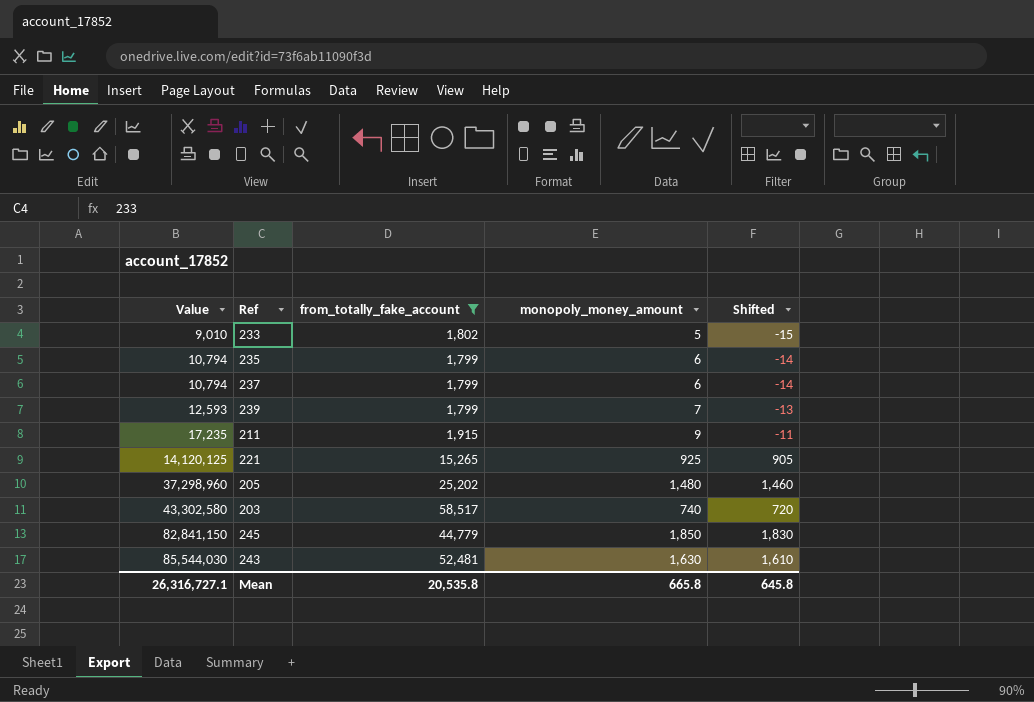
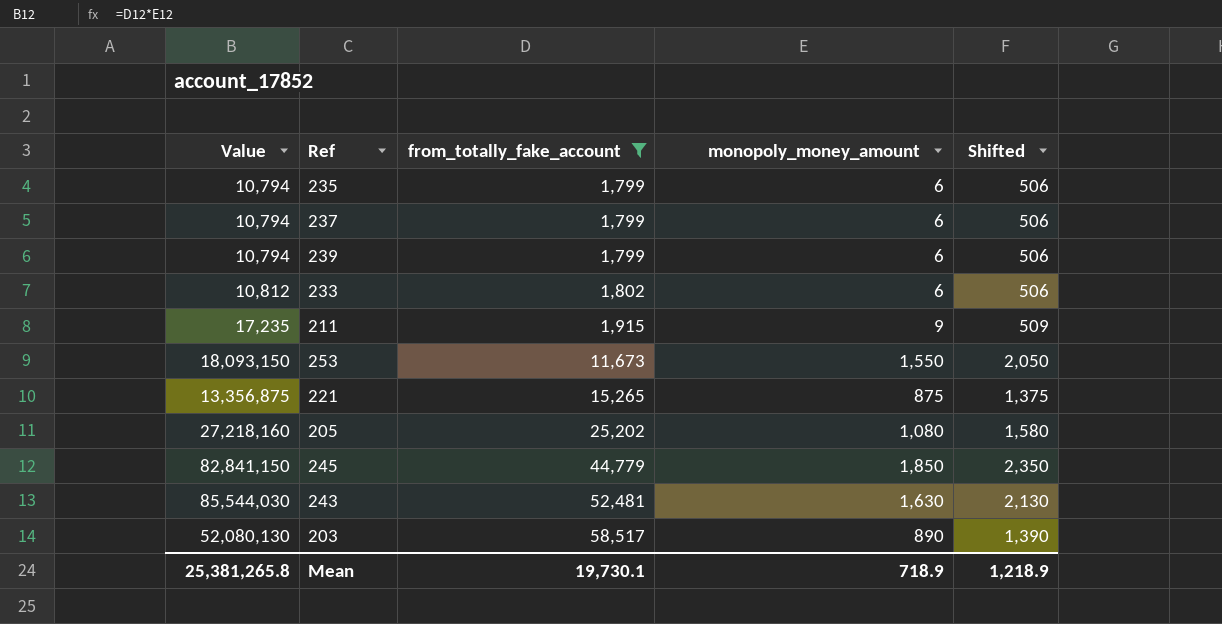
row order: Value ascending -> from_totally_fake_account ascending
column Shifted | formula: [monopoly_money_amount] - 20 -> [monopoly_money_amount] + 500
239 | Value: 12,593 -> 10,794
239 | monopoly_money_amount: 7 -> 6
233 | Value: 9,010 -> 10,812
233 | monopoly_money_amount: 5 -> 6
row 253: none -> 18,093,150 | 11,673 | 1,550 | 2,050
221 | Value: 14,120,125 -> 13,356,875
221 | monopoly_money_amount: 925 -> 875
205 | Value: 37,298,960 -> 27,218,160
205 | monopoly_money_amount: 1,480 -> 1,080
203 | Value: 43,302,580 -> 52,080,130
203 | monopoly_money_amount: 740 -> 890
Mean | Value: 26,316,727.1 -> 25,381,265.8
Mean | from_totally_fake_account: 20,535.8 -> 19,730.1
Mean | monopoly_money_amount: 665.8 -> 718.9
Mean | Shifted: 645.8 -> 1,218.9

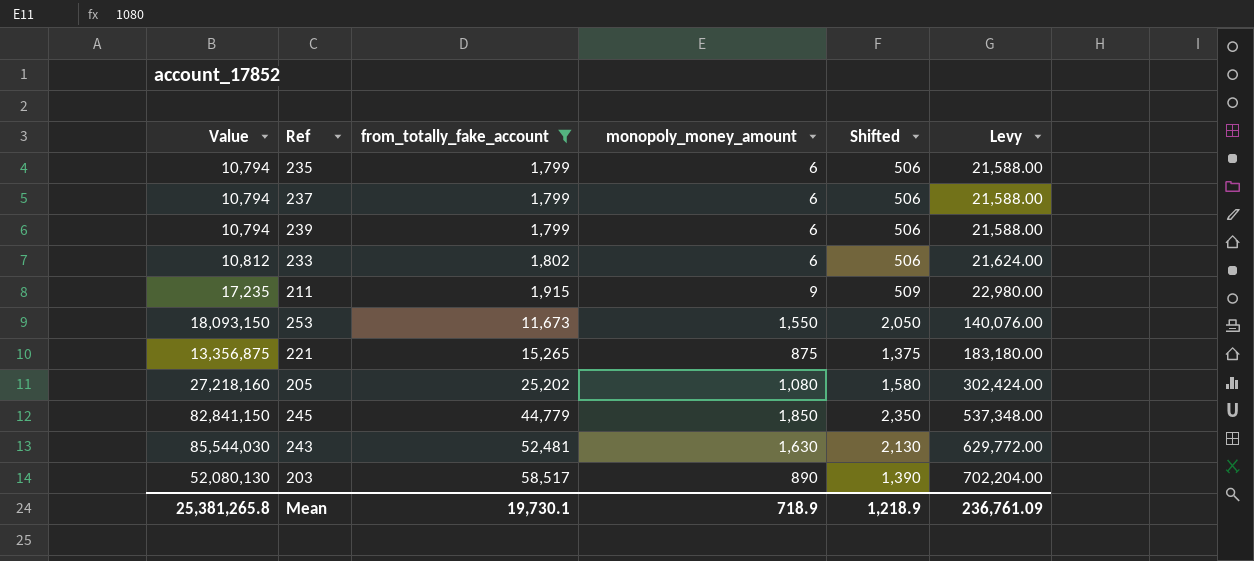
column Levy | formula: none -> [from_totally_fake_account] * 12

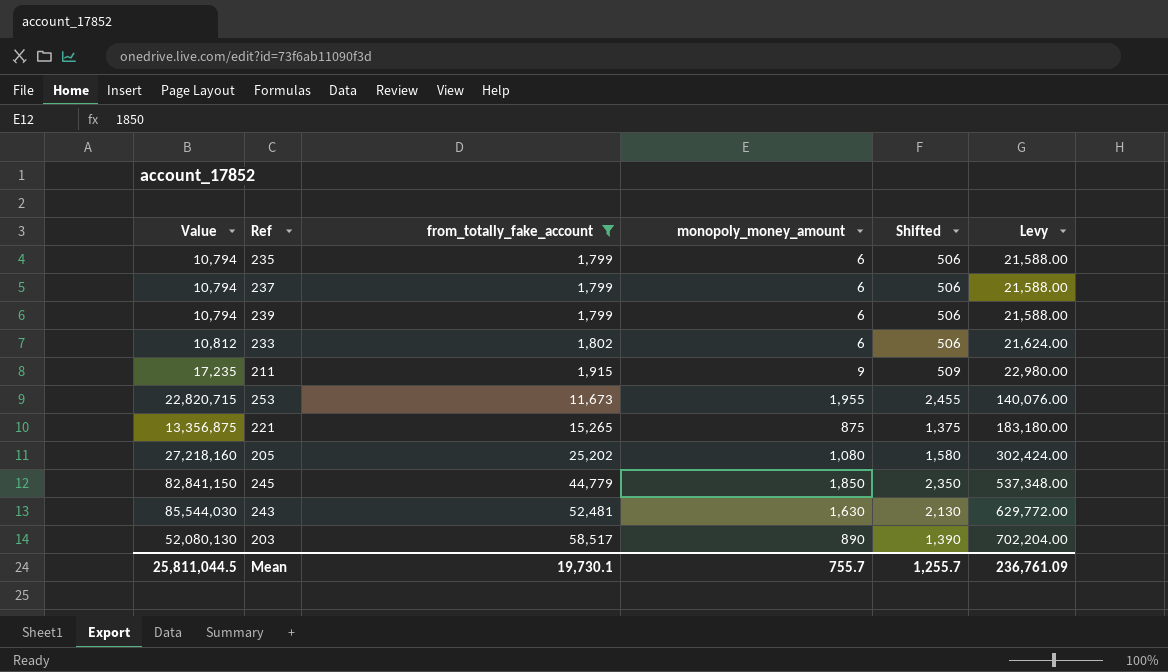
253 | Value: 18,093,150 -> 22,820,715
253 | monopoly_money_amount: 1,550 -> 1,955
253 | Shifted: 2,050 -> 2,455
Mean | Value: 25,381,265.8 -> 25,811,044.5
Mean | monopoly_money_amount: 718.9 -> 755.7
Mean | Shifted: 1,218.9 -> 1,255.7

